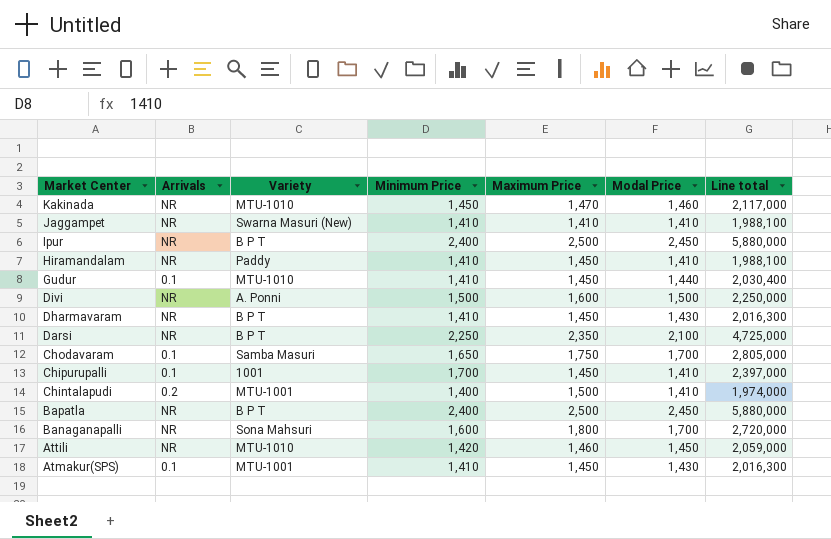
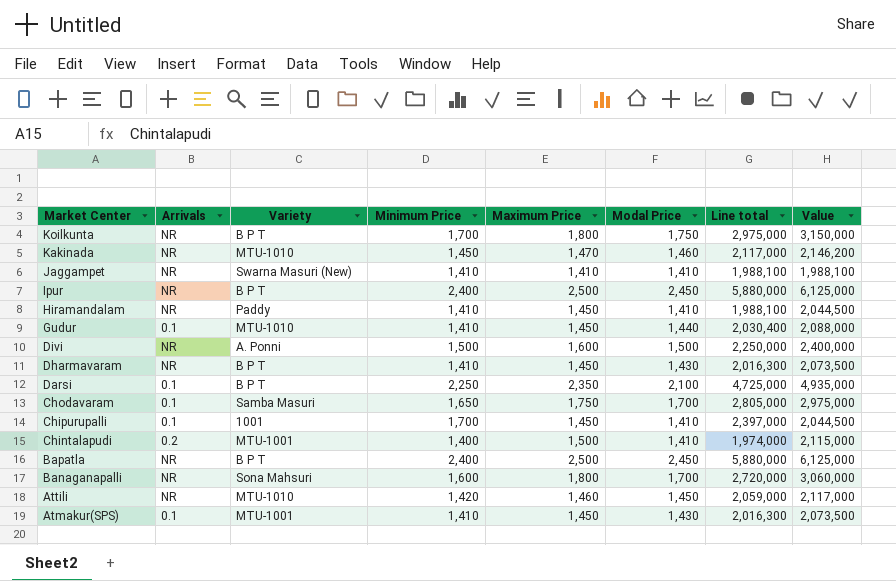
column Value | formula: none -> [Maximum Price] * [Modal Price]
row Koilkunta: none -> NR | B P T | 1,700 | 1,800 | 1,750 | 2,975,000 | 3,150,000
Darsi | Arrivals: NR -> 0.1

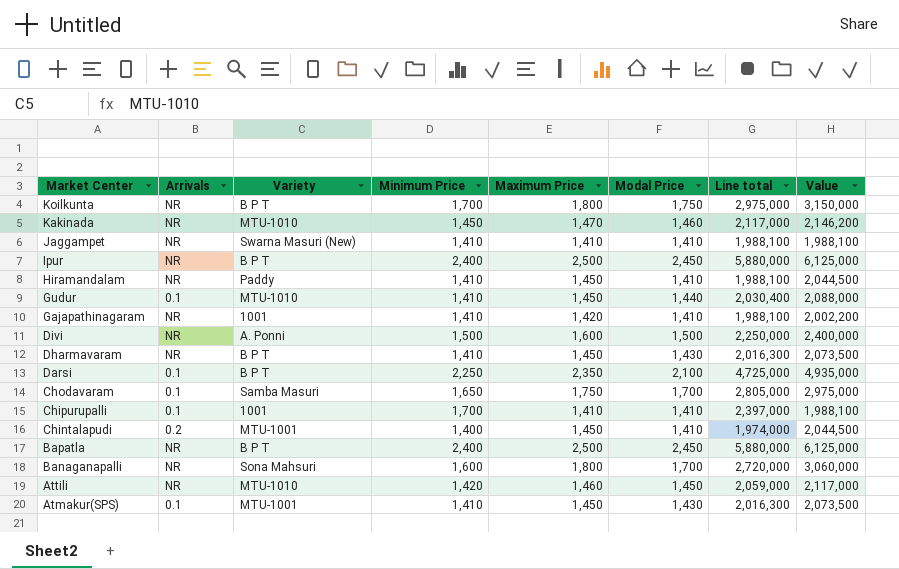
row Gajapathinagaram: none -> NR | 1001 | 1,410 | 1,420 | 1,410 | 1,988,100 | 2,002,200
Chipurupalli | Maximum Price: 1,450 -> 1,410
Chipurupalli | Value: 2,044,500 -> 1,988,100
Chintalapudi | Maximum Price: 1,500 -> 1,450
Chintalapudi | Value: 2,115,000 -> 2,044,500

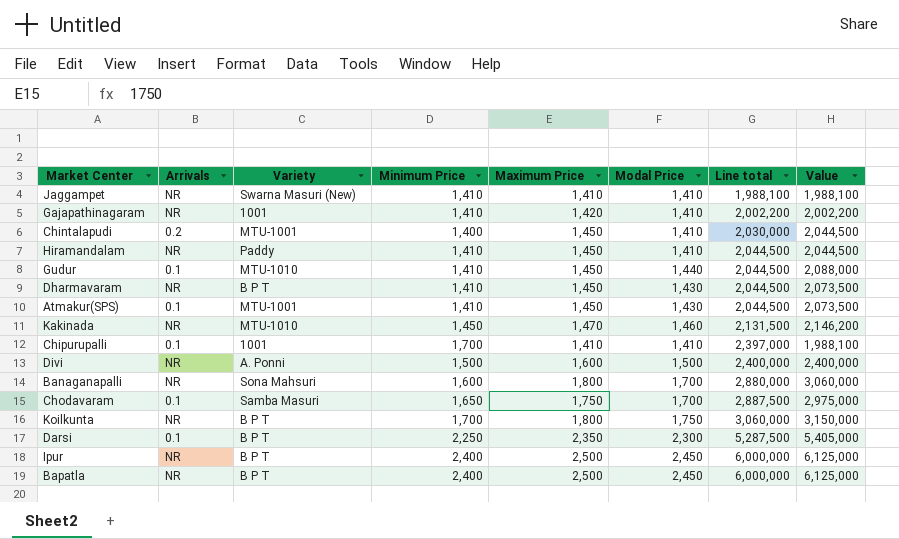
row order: Market Center descending -> Line total ascending
column Line total | formula: [Minimum Price] * [Modal Price] -> [Minimum Price] * [Maximum Price]
row Attili: NR | MTU-1010 | 1,420 | 1,460 | 1,450 | 2,059,000 | 2,117,000 -> none
Darsi | Modal Price: 2,100 -> 2,300
Darsi | Value: 4,935,000 -> 5,405,000

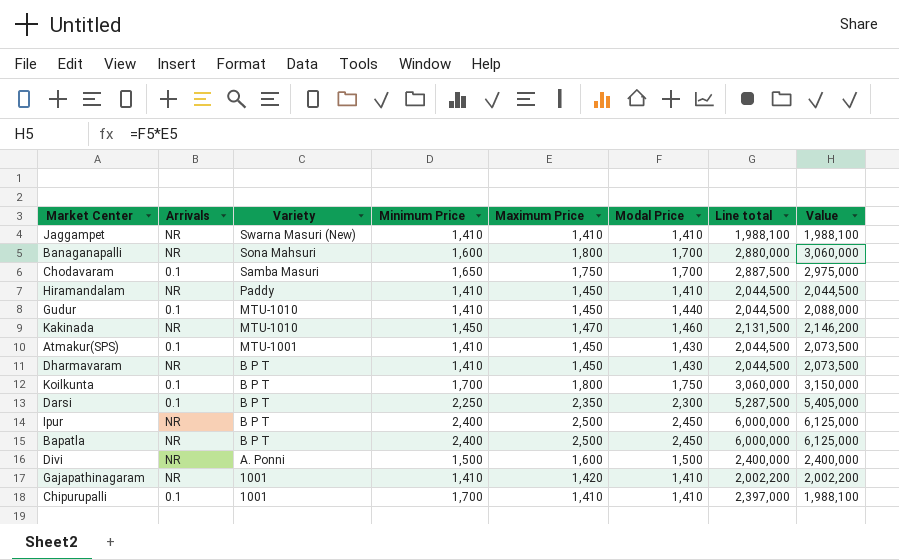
row order: Line total ascending -> Variety descending
row Chintalapudi: 0.2 | MTU-1001 | 1,400 | 1,450 | 1,410 | 2,030,000 | 2,044,500 -> none
Koilkunta | Arrivals: NR -> 0.1

